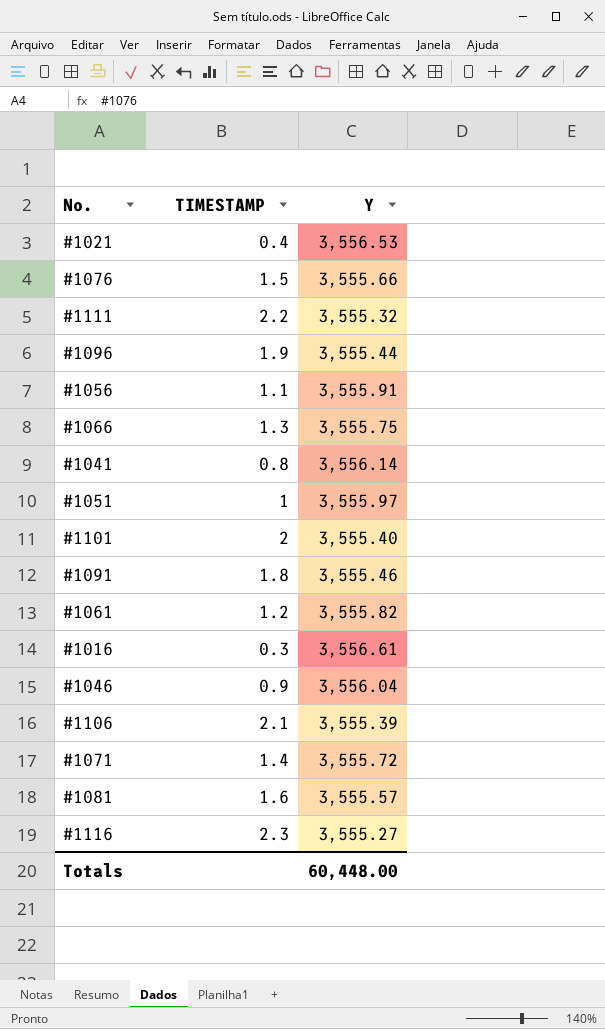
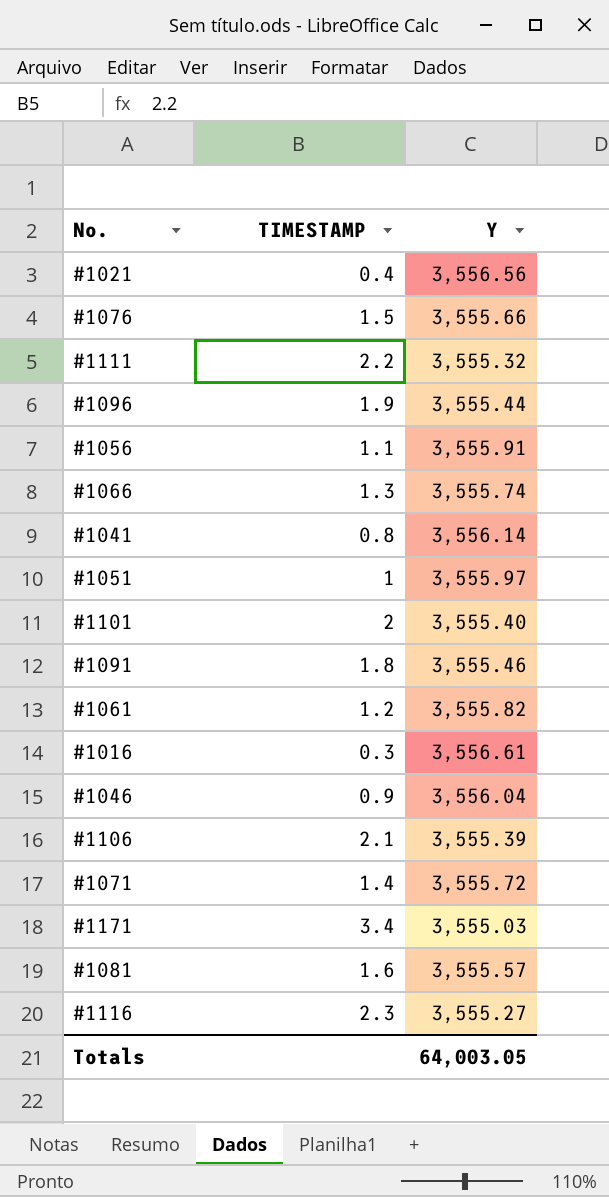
#1021 | Y: 3,556.53 -> 3,556.56
#1066 | Y: 3,555.75 -> 3,555.74
row #1171: none -> 3.4 | 3,555.03
Totals | Y: 60,448.00 -> 64,003.05

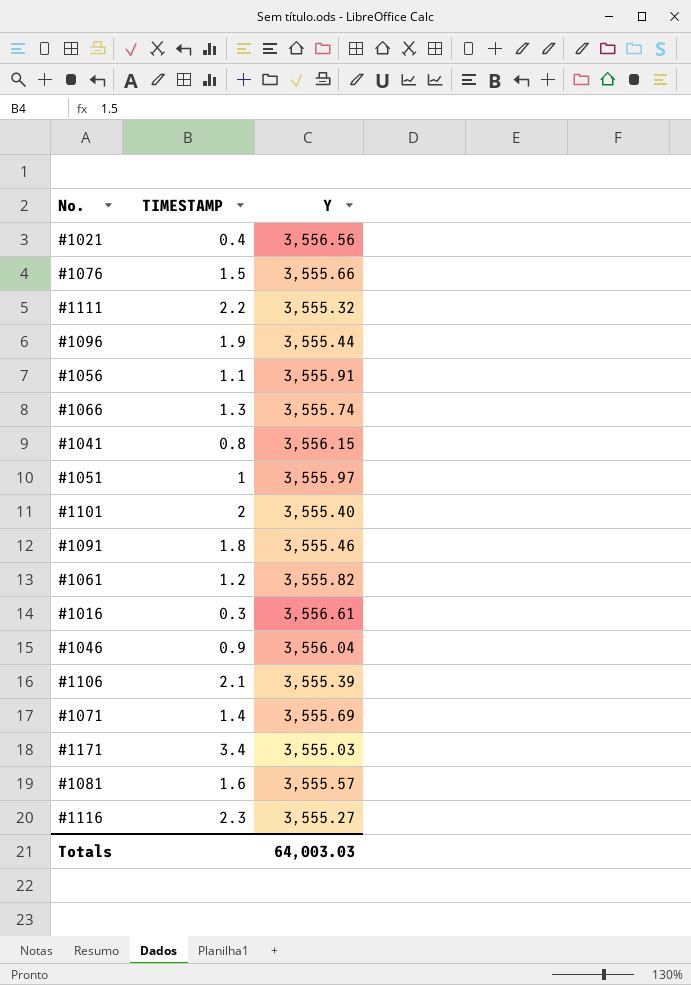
#1041 | Y: 3,556.14 -> 3,556.15
#1071 | Y: 3,555.72 -> 3,555.69
Totals | Y: 64,003.05 -> 64,003.03

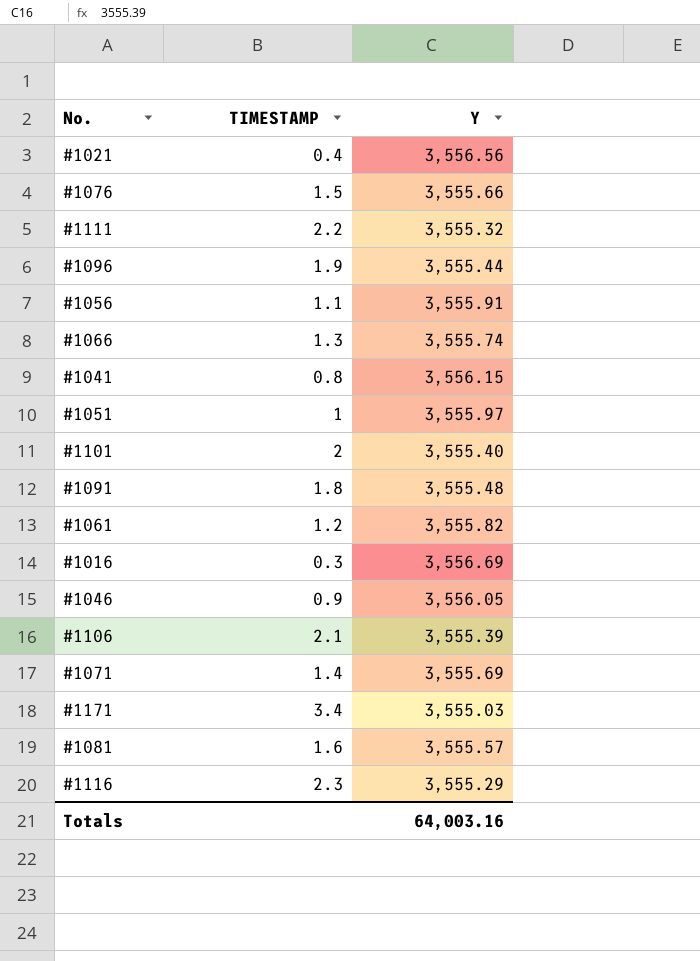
#1091 | Y: 3,555.46 -> 3,555.48
#1016 | Y: 3,556.61 -> 3,556.69
#1046 | Y: 3,556.04 -> 3,556.05
#1116 | Y: 3,555.27 -> 3,555.29
Totals | Y: 64,003.03 -> 64,003.16

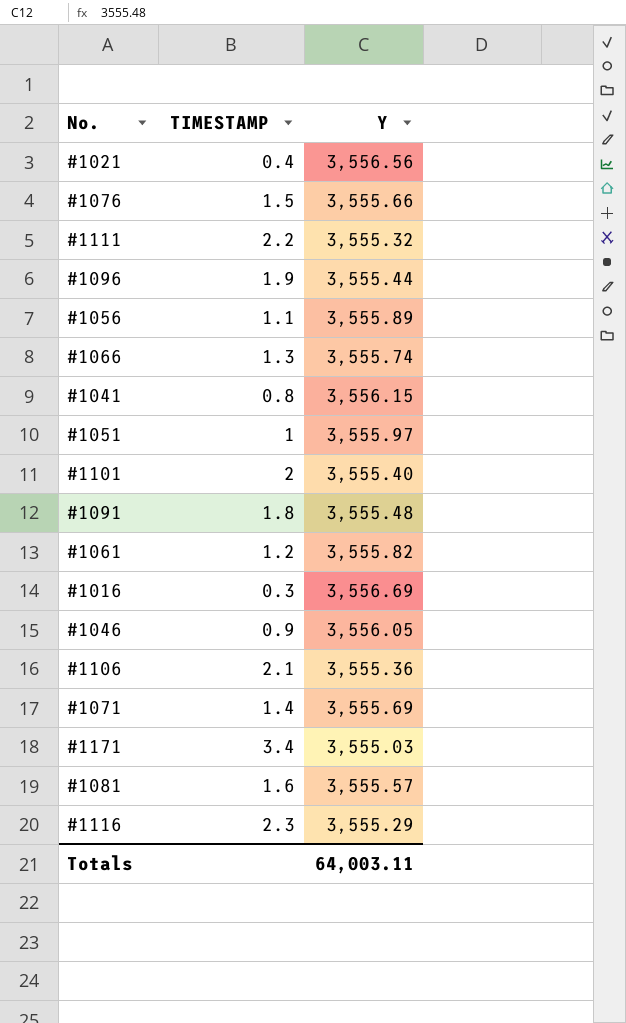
#1056 | Y: 3,555.91 -> 3,555.89
#1106 | Y: 3,555.39 -> 3,555.36
Totals | Y: 64,003.16 -> 64,003.11

